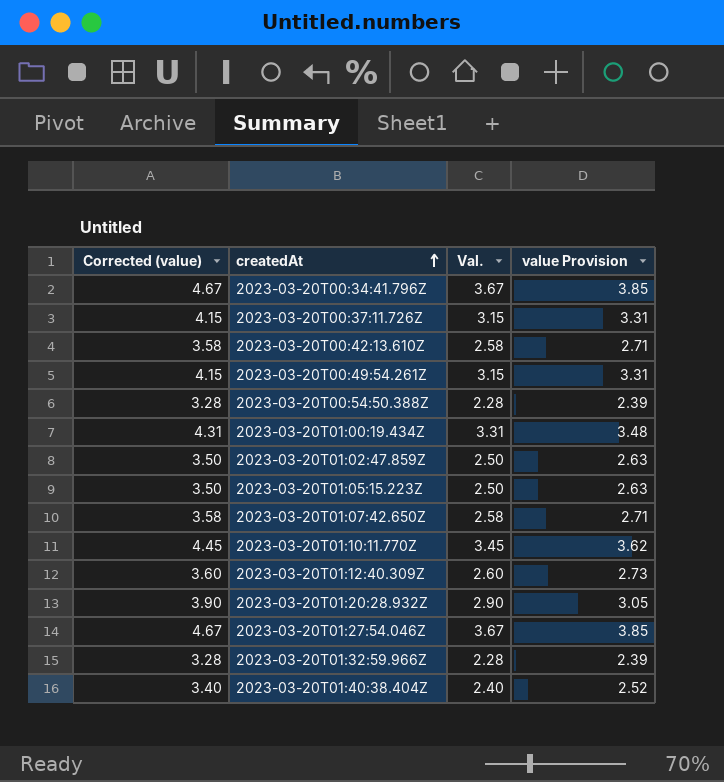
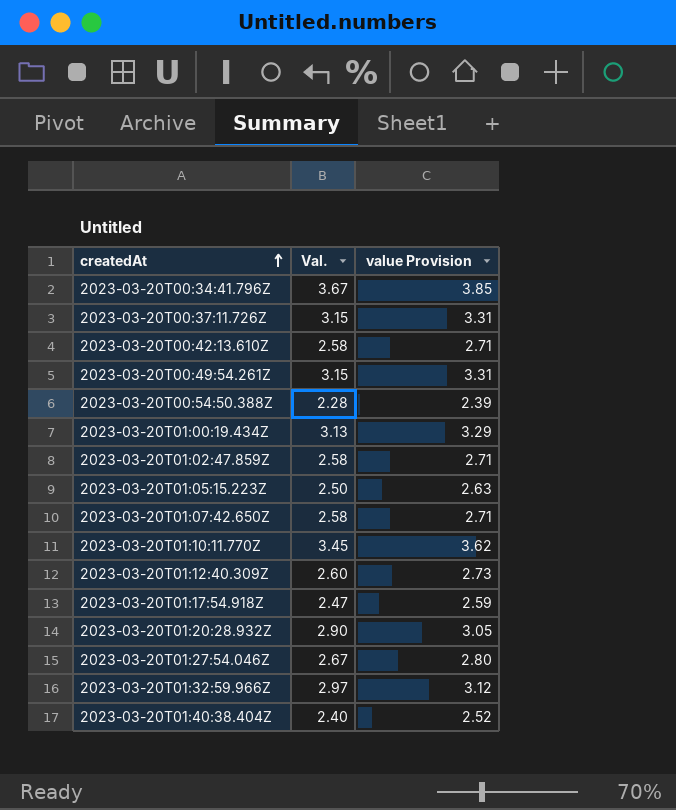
column Corrected (value) | formula: [Val.] + 1 -> none
2023-03-20T01:00:19.434Z | Val.: 3.31 -> 3.13
2023-03-20T01:00:19.434Z | value Provision: 3.48 -> 3.29
2023-03-20T01:02:47.859Z | Val.: 2.50 -> 2.58
2023-03-20T01:02:47.859Z | value Provision: 2.63 -> 2.71
row 2023-03-20T01:17:54.918Z: none -> 2.47 | 2.59
2023-03-20T01:27:54.046Z | Val.: 3.67 -> 2.67
2023-03-20T01:27:54.046Z | value Provision: 3.85 -> 2.80
2023-03-20T01:32:59.966Z | Val.: 2.28 -> 2.97
2023-03-20T01:32:59.966Z | value Provision: 2.39 -> 3.12

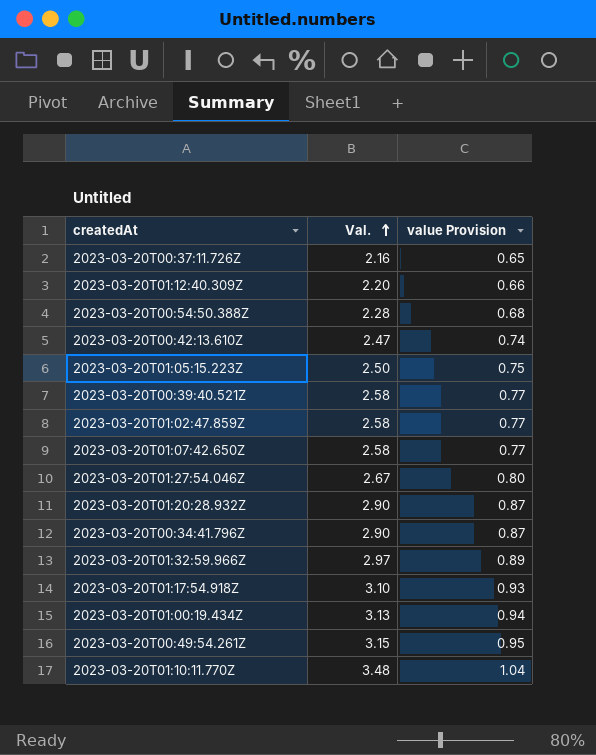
row order: createdAt ascending -> Val. ascending
column value Provision | formula: [Val.] * 1.05 -> [Val.] * 0.3
row 2023-03-20T01:40:38.404Z: 2.40 | 2.52 -> none
2023-03-20T00:37:11.726Z | Val.: 3.15 -> 2.16
2023-03-20T01:12:40.309Z | Val.: 2.60 -> 2.20
2023-03-20T00:42:13.610Z | Val.: 2.58 -> 2.47
row 2023-03-20T00:39:40.521Z: none -> 2.58 | 0.77
2023-03-20T00:34:41.796Z | Val.: 3.67 -> 2.90
2023-03-20T01:17:54.918Z | Val.: 2.47 -> 3.10
2023-03-20T01:10:11.770Z | Val.: 3.45 -> 3.48

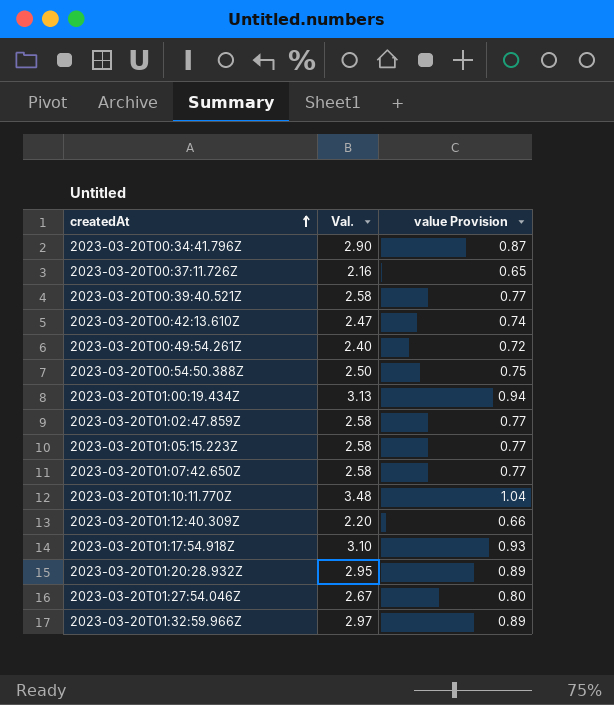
row order: Val. ascending -> createdAt ascending
2023-03-20T00:49:54.261Z | Val.: 3.15 -> 2.40
2023-03-20T00:49:54.261Z | value Provision: 0.95 -> 0.72
2023-03-20T00:54:50.388Z | Val.: 2.28 -> 2.50
2023-03-20T00:54:50.388Z | value Provision: 0.68 -> 0.75
2023-03-20T01:05:15.223Z | Val.: 2.50 -> 2.58
2023-03-20T01:05:15.223Z | value Provision: 0.75 -> 0.77
2023-03-20T01:20:28.932Z | Val.: 2.90 -> 2.95
2023-03-20T01:20:28.932Z | value Provision: 0.87 -> 0.89

